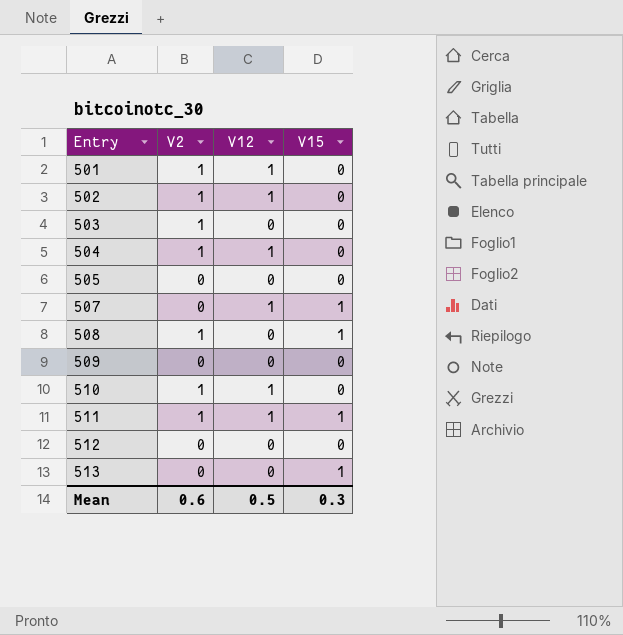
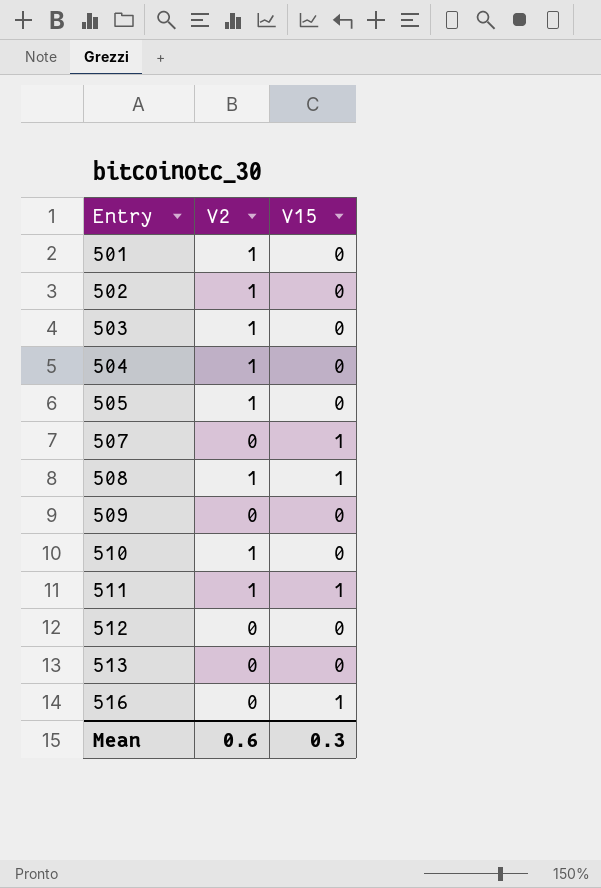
column V12 | position: 3 -> none
505 | V2: 0 -> 1
513 | V15: 1 -> 0
row 516: none -> 0 | 1

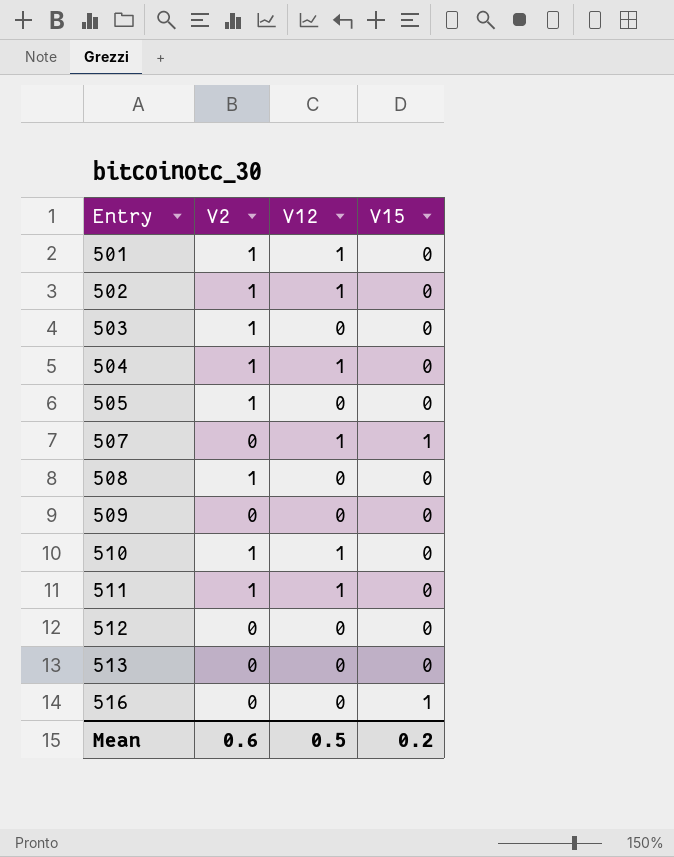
column V12 | position: none -> 3
508 | V15: 1 -> 0
511 | V15: 1 -> 0
Mean | V15: 0.3 -> 0.2

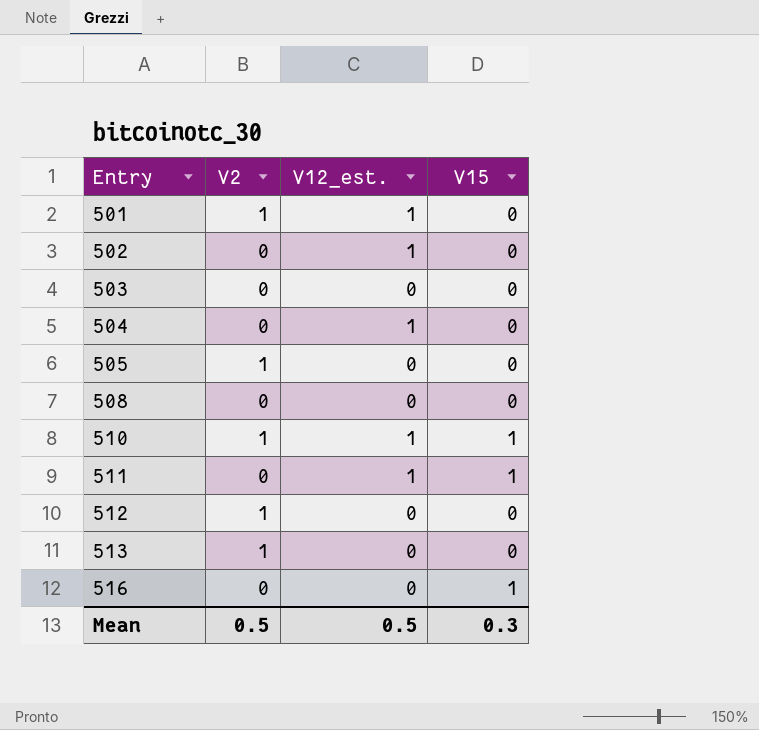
column name: V12 -> V12_est.
row 507: 0 | 1 | 1 -> none
row 509: 0 | 0 | 0 -> none
502 | V2: 1 -> 0
503 | V2: 1 -> 0
504 | V2: 1 -> 0
508 | V2: 1 -> 0
510 | V15: 0 -> 1
511 | V2: 1 -> 0
511 | V15: 0 -> 1
512 | V2: 0 -> 1
513 | V2: 0 -> 1
Mean | V2: 0.6 -> 0.5
Mean | V15: 0.2 -> 0.3

